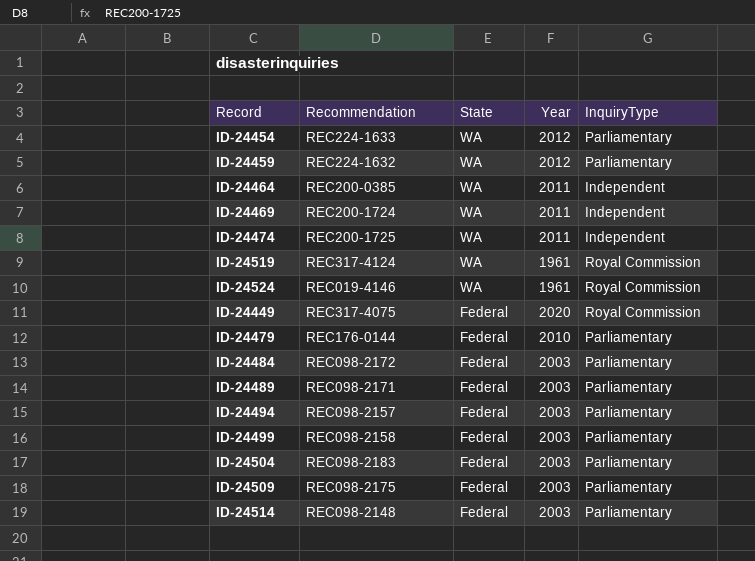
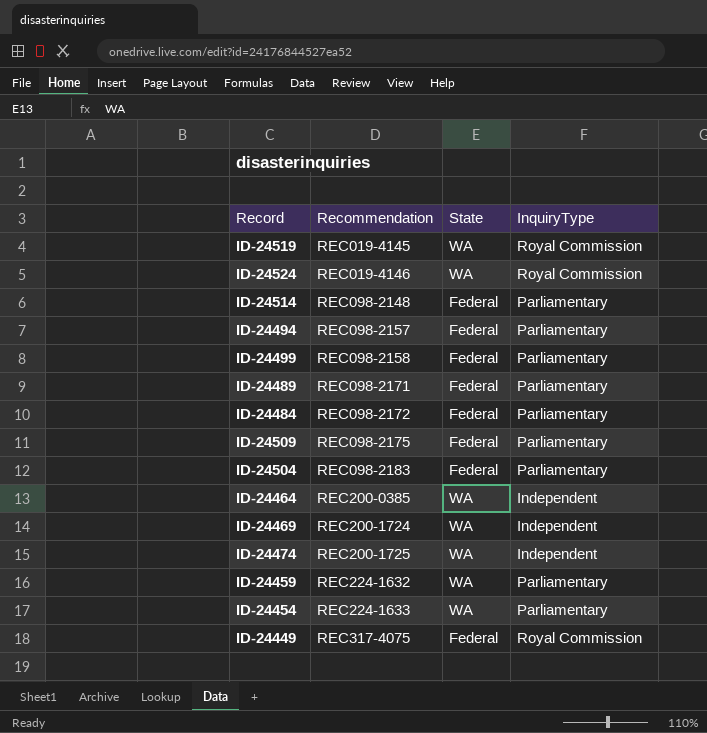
row order: State descending -> Recommendation ascending
column Year | position: 4 -> none
row ID-24479: REC176-0144 | Federal | 2010 | Parliamentary -> none
ID-24519 | Recommendation: REC317-4124 -> REC019-4145

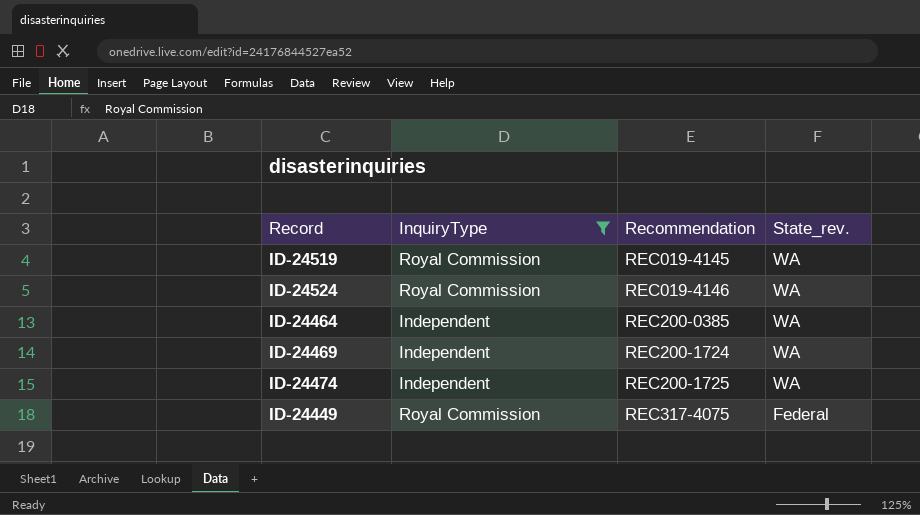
filter: none -> InquiryType != Parliamentary
column InquiryType | position: 4 -> 2
column name: State -> State_rev.

